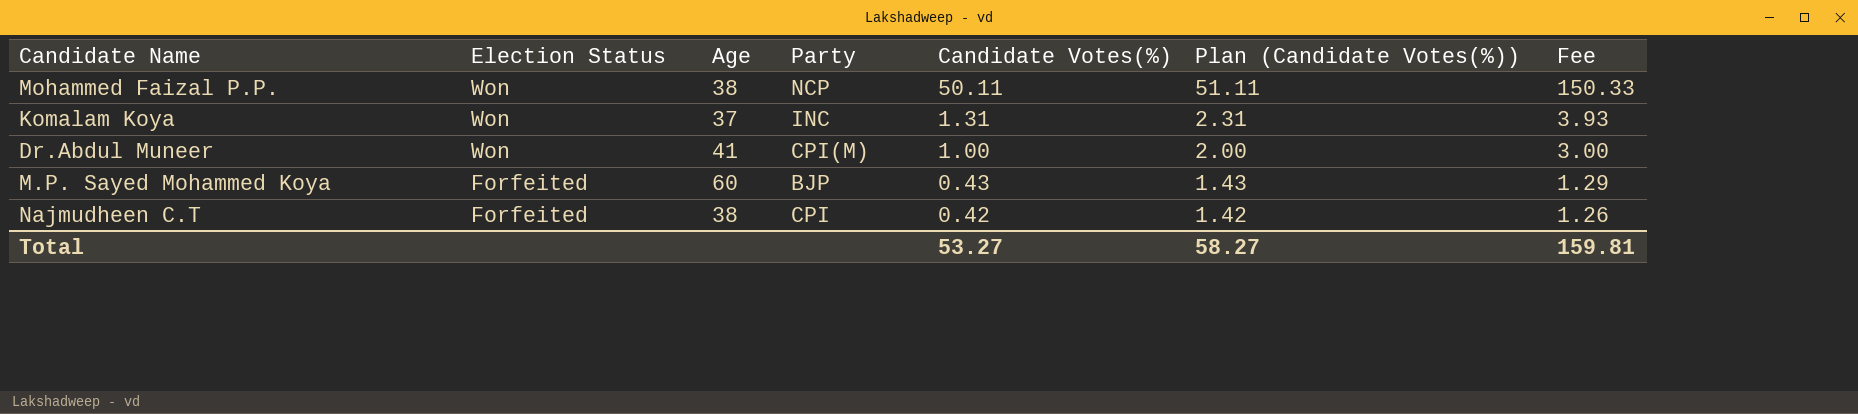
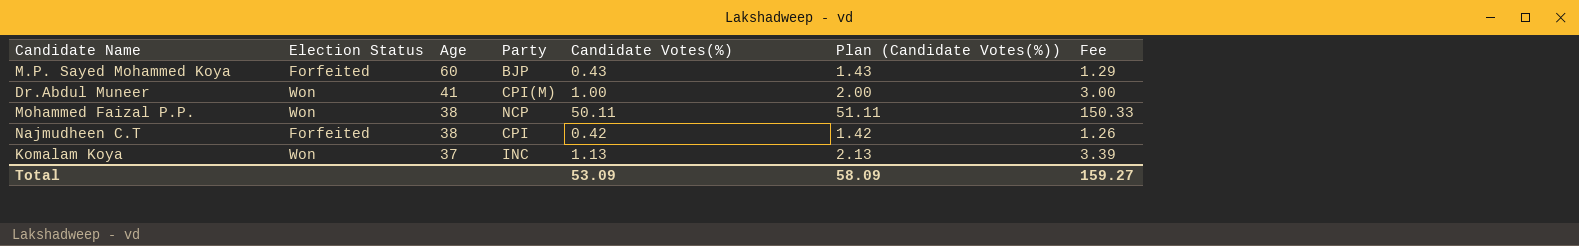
row order: Election Status descending -> Age descending
Komalam Koya | Candidate Votes(%): 1.31 -> 1.13
Komalam Koya | Plan (Candidate Votes(%)): 2.31 -> 2.13
Komalam Koya | Fee: 3.93 -> 3.39
Total | Candidate Votes(%): 53.27 -> 53.09
Total | Plan (Candidate Votes(%)): 58.27 -> 58.09
Total | Fee: 159.81 -> 159.27

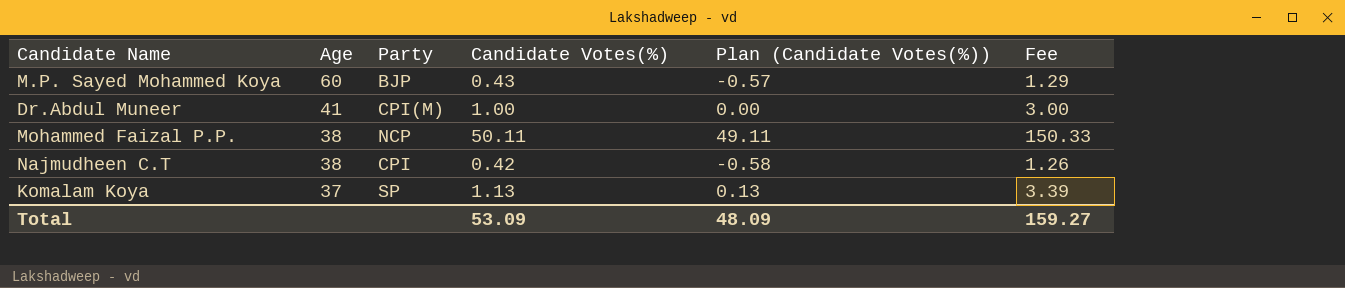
column Election Status | position: 2 -> none
column Plan (Candidate Votes(%)) | formula: [Candidate Votes(%)] + 1 -> [Candidate Votes(%)] - 1
Komalam Koya | Party: INC -> SP
Total | Plan (Candidate Votes(%)): 58.09 -> 48.09

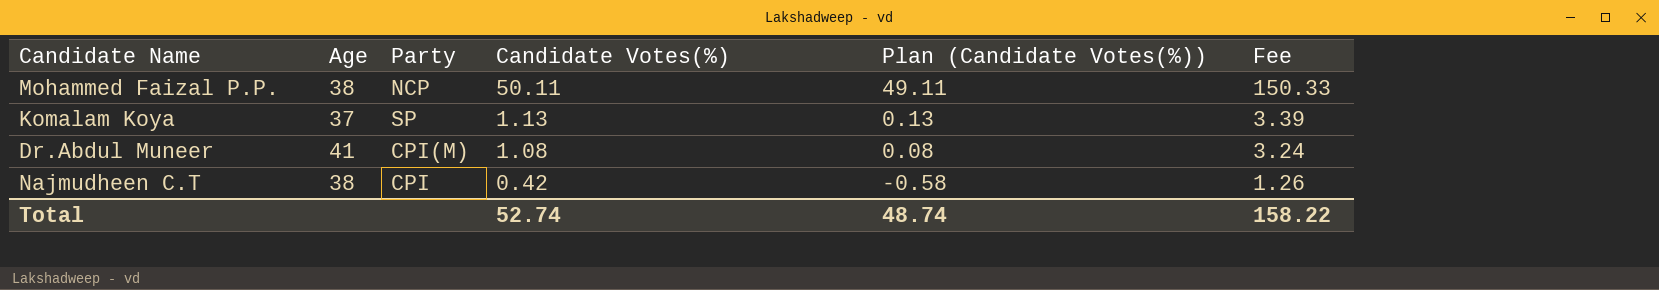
row order: Age descending -> Candidate Votes(%) descending
row M.P. Sayed Mohammed Koya: 60 | BJP | 0.43 | -0.57 | 1.29 -> none
Dr.Abdul Muneer | Candidate Votes(%): 1.00 -> 1.08
Dr.Abdul Muneer | Plan (Candidate Votes(%)): 0.00 -> 0.08
Dr.Abdul Muneer | Fee: 3.00 -> 3.24
Total | Candidate Votes(%): 53.09 -> 52.74
Total | Plan (Candidate Votes(%)): 48.09 -> 48.74
Total | Fee: 159.27 -> 158.22

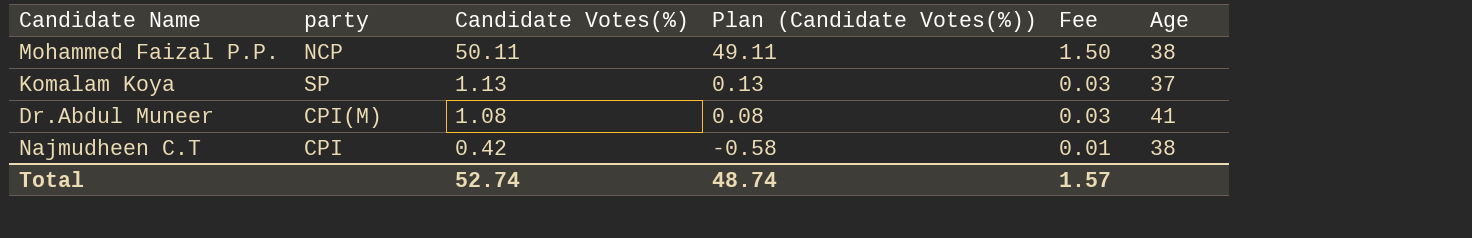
column name: Party -> party
column Fee | formula: [Candidate Votes(%)] * 3 -> [Candidate Votes(%)] * 0.03
column Age | position: 2 -> 6
Total | Fee: 158.22 -> 1.57

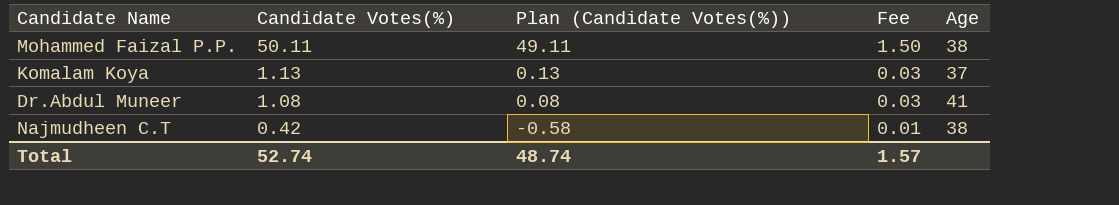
column party | position: 2 -> none

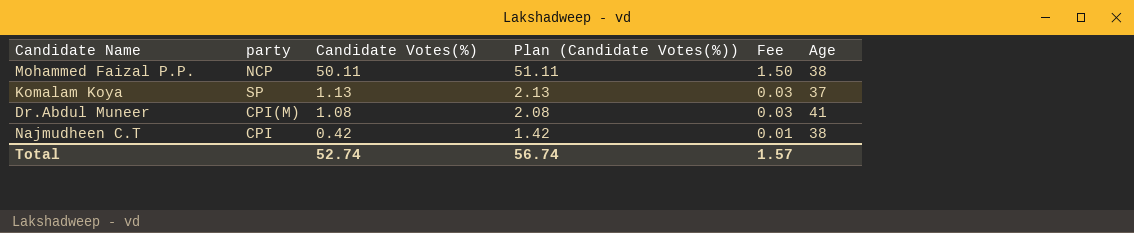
column party | position: none -> 2
column Plan (Candidate Votes(%)) | formula: [Candidate Votes(%)] - 1 -> [Candidate Votes(%)] + 1
Total | Plan (Candidate Votes(%)): 48.74 -> 56.74

